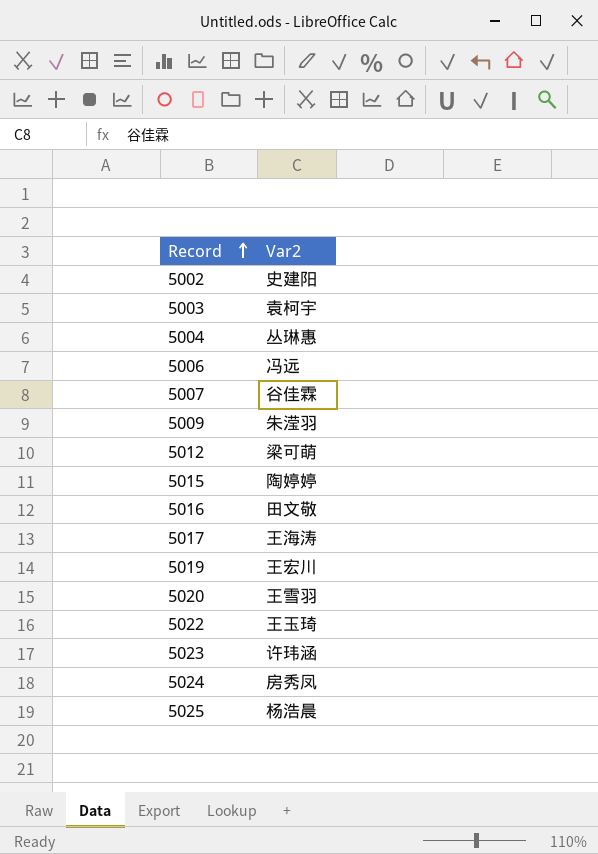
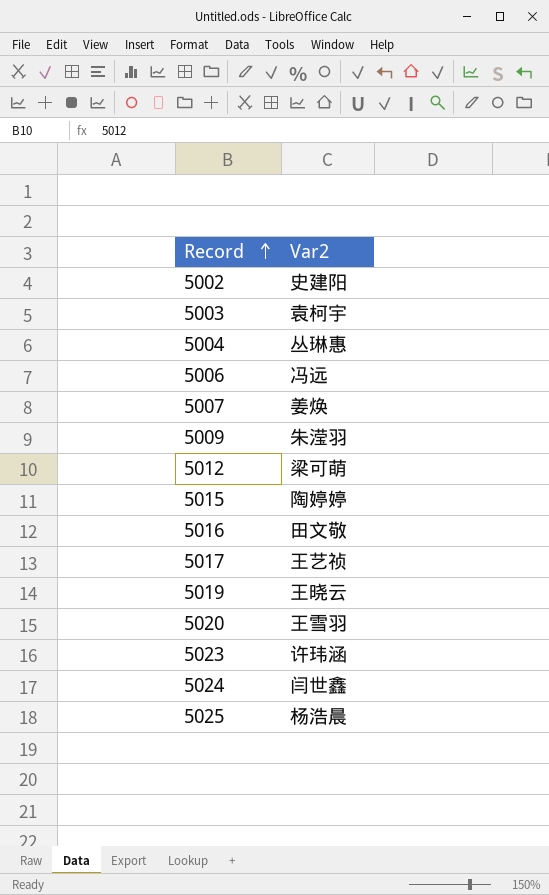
row 5022: 王玉琦 -> none
5007 | Var2: 谷佳霖 -> 姜焕
5017 | Var2: 王海涛 -> 王艺祯
5019 | Var2: 王宏川 -> 王晓云
5024 | Var2: 房秀凤 -> 闫世鑫

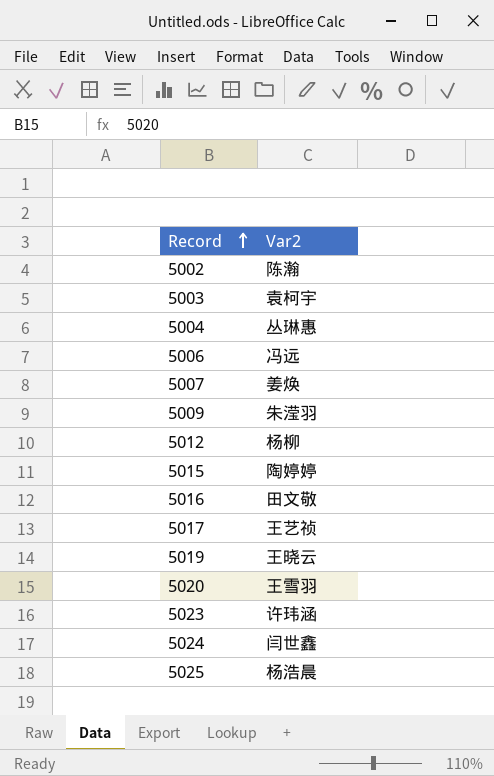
5002 | Var2: 史建阳 -> 陈瀚
5012 | Var2: 梁可萌 -> 杨柳

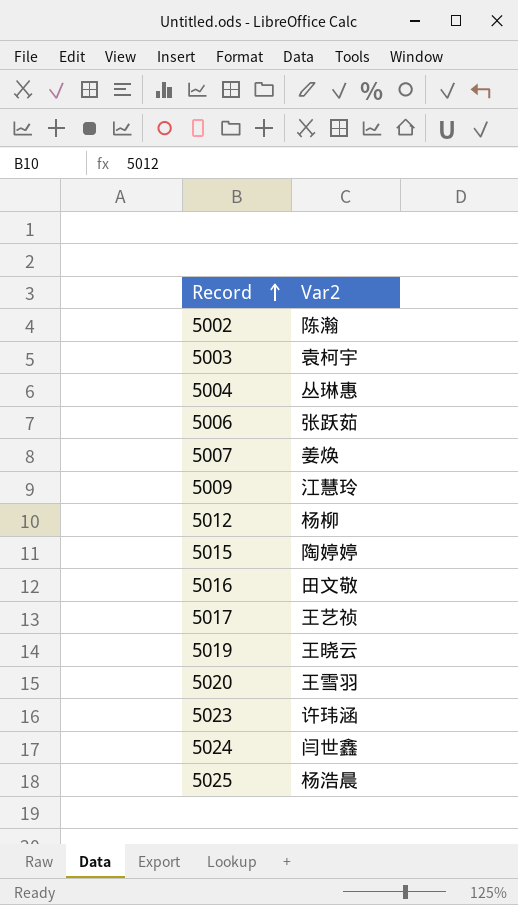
5006 | Var2: 冯远 -> 张跃茹
5009 | Var2: 朱滢羽 -> 江慧玲

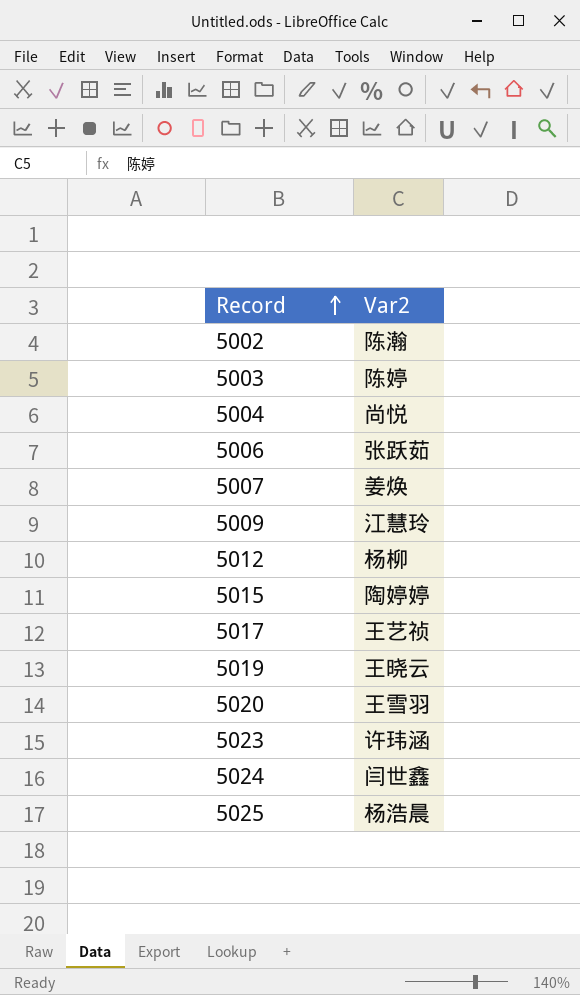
row 5016: 田文敬 -> none
5003 | Var2: 袁柯宇 -> 陈婷
5004 | Var2: 丛琳惠 -> 尚悦

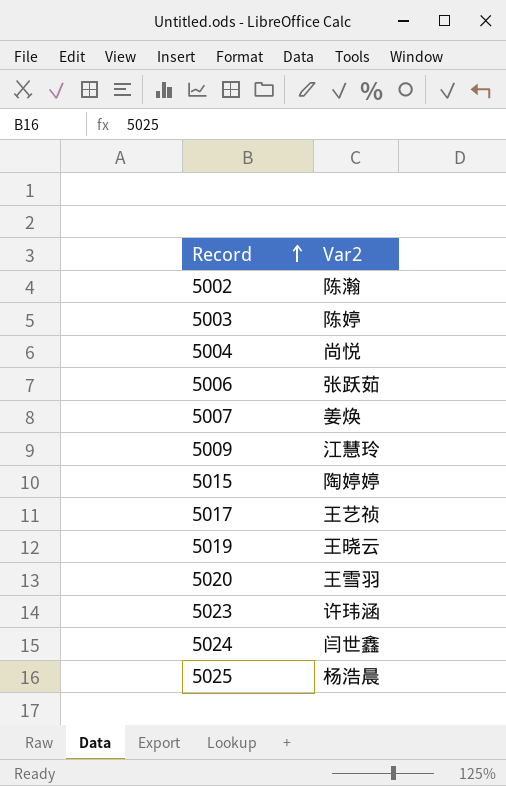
row 5012: 杨柳 -> none

